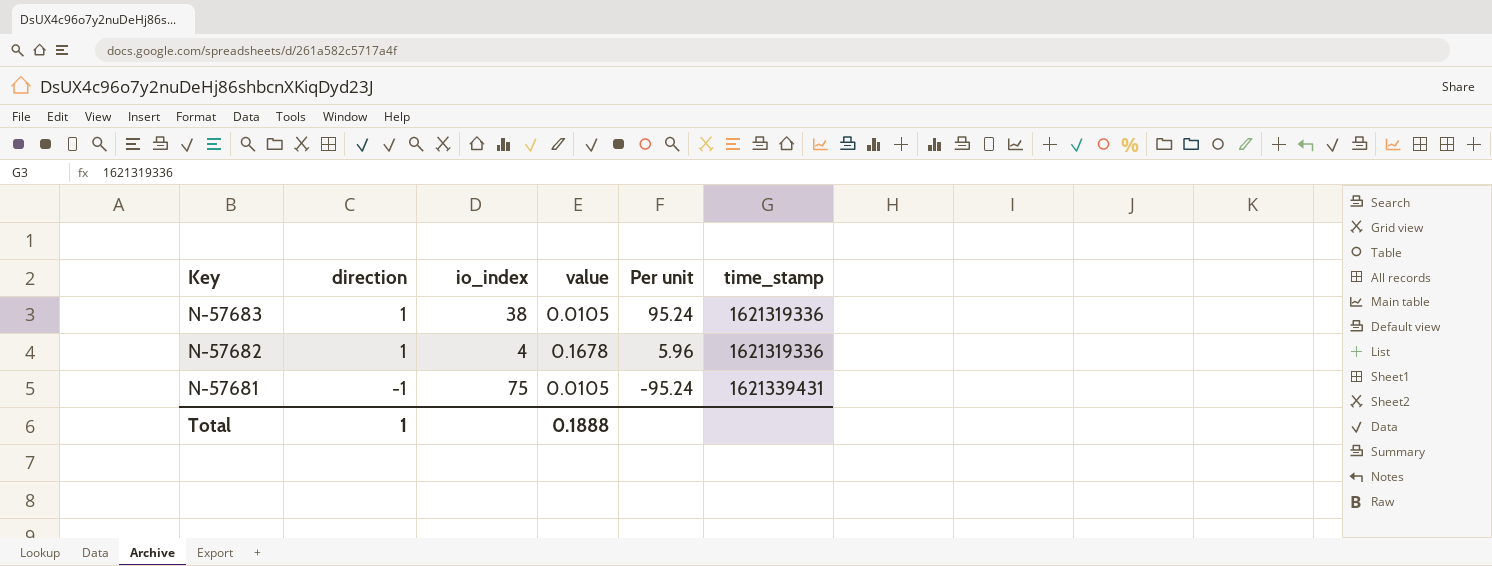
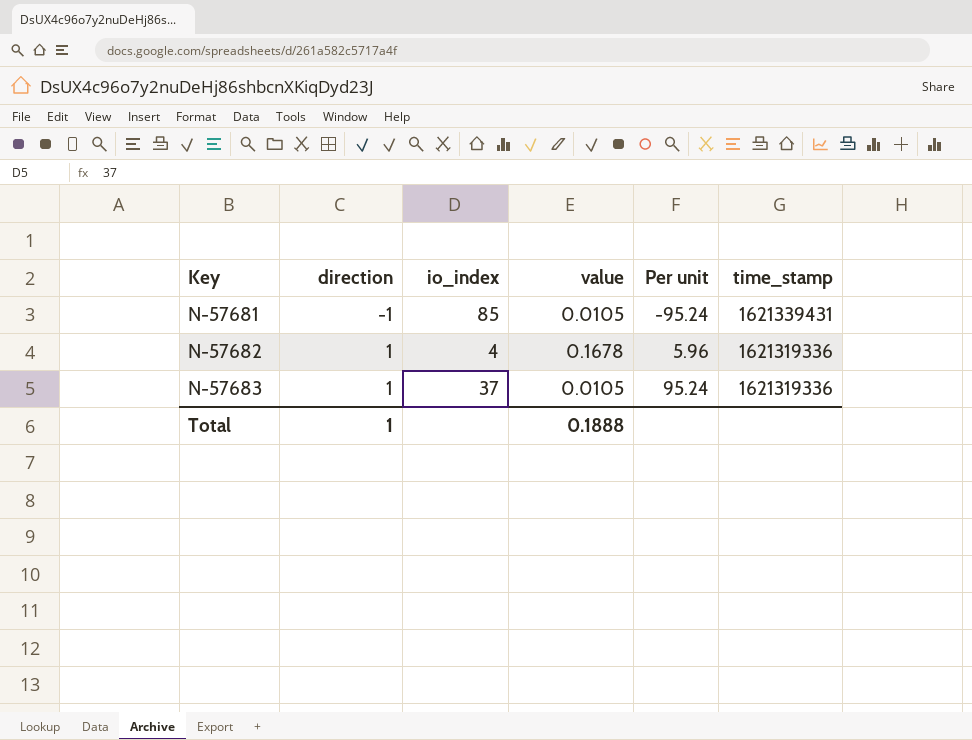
row order: Key descending -> Key ascending
N-57681 | io_index: 75 -> 85
N-57683 | io_index: 38 -> 37

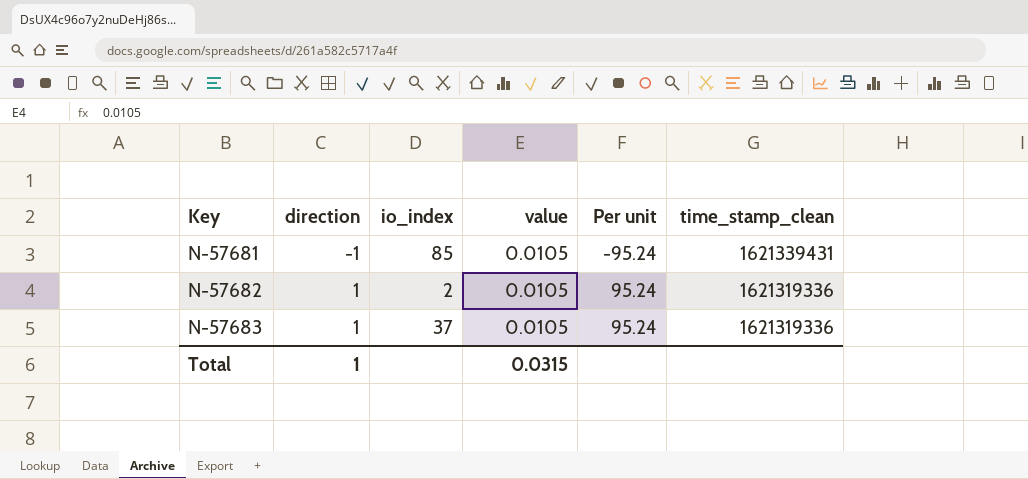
column name: time_stamp -> time_stamp_clean
N-57682 | io_index: 4 -> 2
N-57682 | value: 0.1678 -> 0.0105
N-57682 | Per unit: 5.96 -> 95.24
Total | value: 0.1888 -> 0.0315

